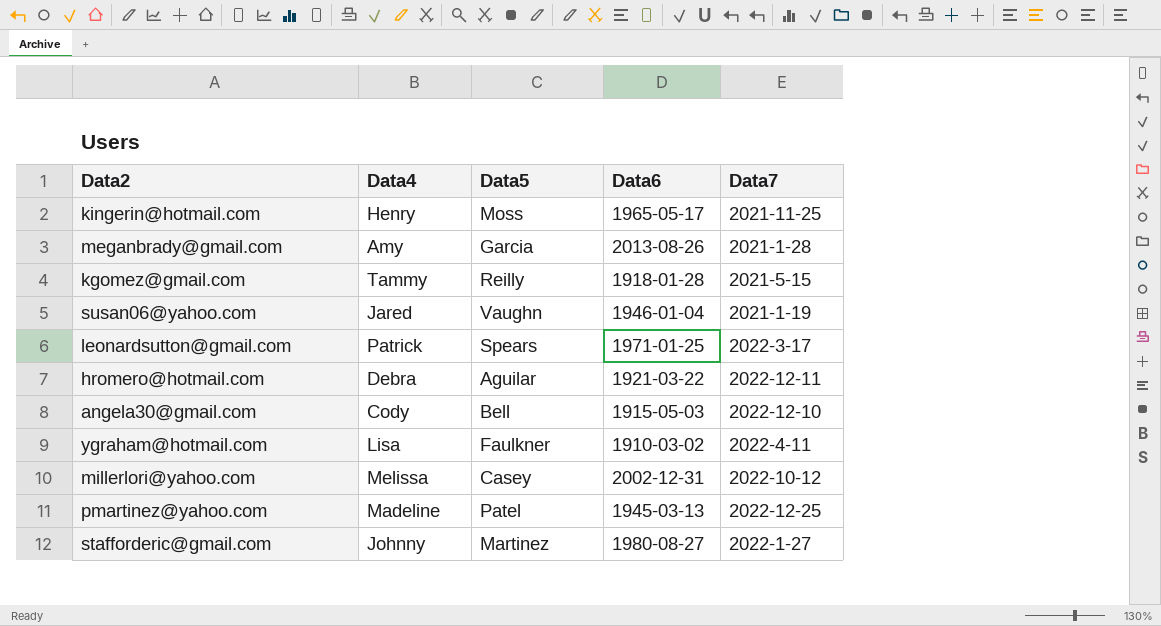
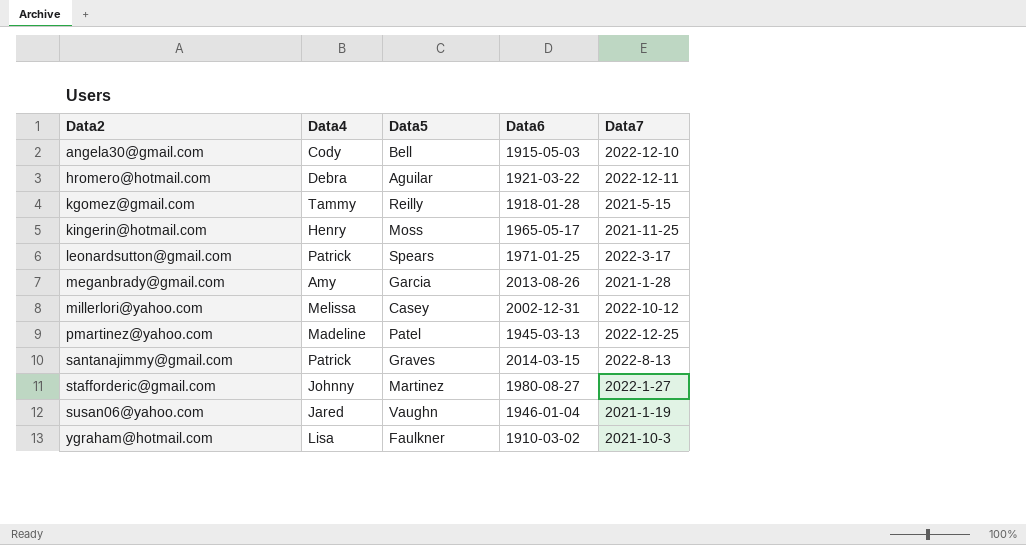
row order: none -> Data2 ascending
row santanajimmy@gmail.com: none -> Patrick | Graves | 2014-03-15 | 2022-8-13
ygraham@hotmail.com | Data7: 2022-4-11 -> 2021-10-3

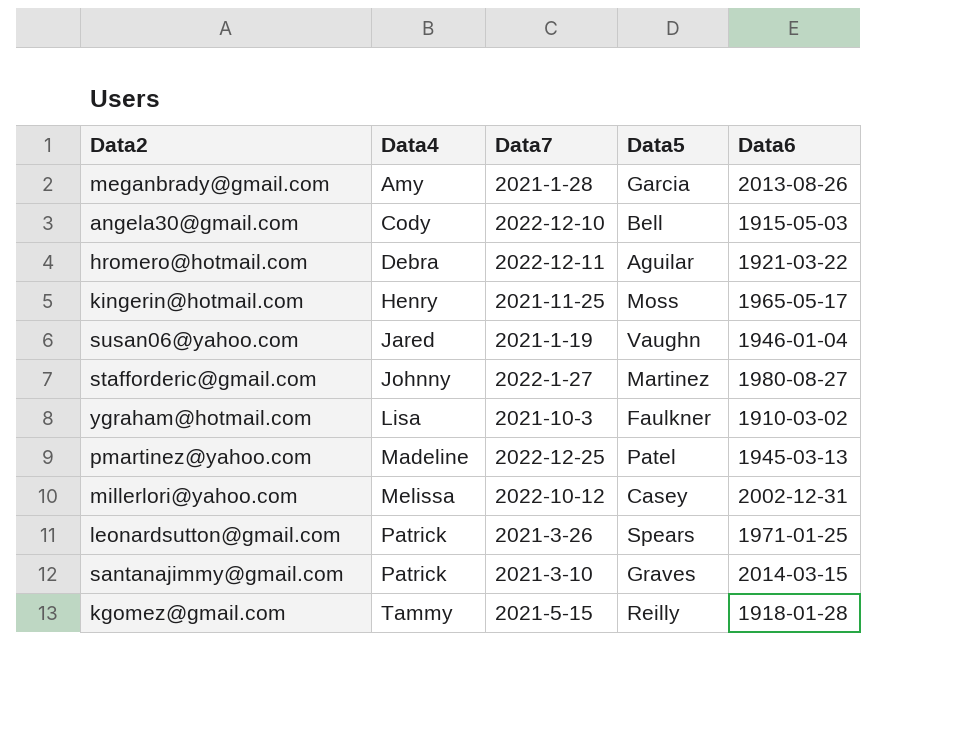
row order: Data2 ascending -> Data4 ascending
column Data7 | position: 5 -> 3
leonardsutton@gmail.com | Data7: 2022-3-17 -> 2021-3-26
santanajimmy@gmail.com | Data7: 2022-8-13 -> 2021-3-10

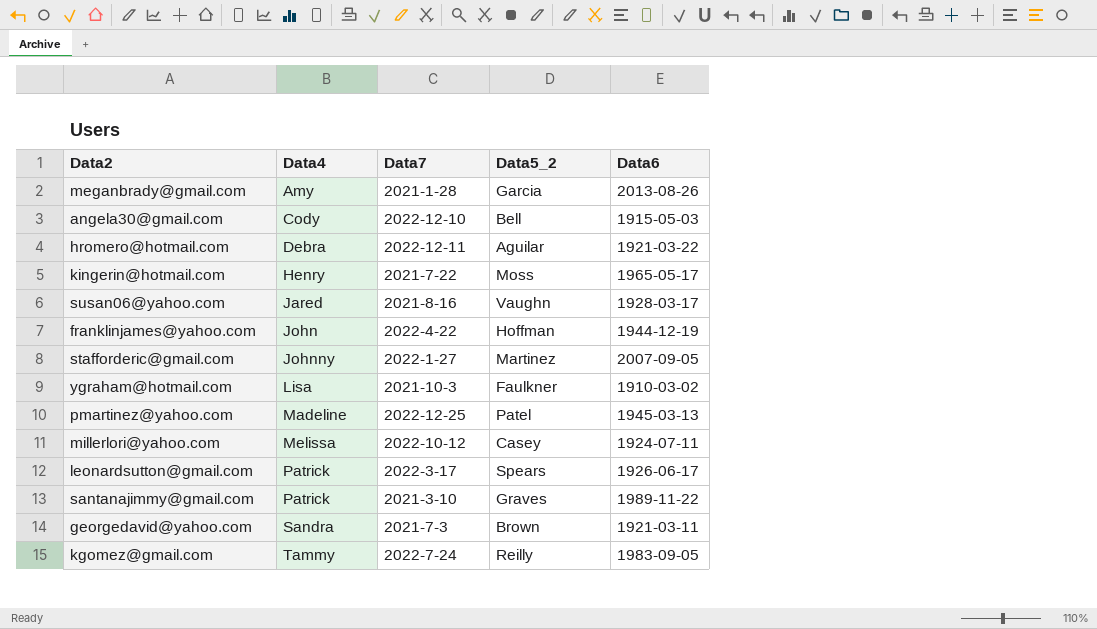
column name: Data5 -> Data5_2
kingerin@hotmail.com | Data7: 2021-11-25 -> 2021-7-22
susan06@yahoo.com | Data7: 2021-1-19 -> 2021-8-16
susan06@yahoo.com | Data6: 1946-01-04 -> 1928-03-17
row franklinjames@yahoo.com: none -> John | 2022-4-22 | Hoffman | 1944-12-19
stafforderic@gmail.com | Data6: 1980-08-27 -> 2007-09-05
millerlori@yahoo.com | Data6: 2002-12-31 -> 1924-07-11
leonardsutton@gmail.com | Data7: 2021-3-26 -> 2022-3-17
leonardsutton@gmail.com | Data6: 1971-01-25 -> 1926-06-17
santanajimmy@gmail.com | Data6: 2014-03-15 -> 1989-11-22
row georgedavid@yahoo.com: none -> Sandra | 2021-7-3 | Brown | 1921-03-11
kgomez@gmail.com | Data7: 2021-5-15 -> 2022-7-24
kgomez@gmail.com | Data6: 1918-01-28 -> 1983-09-05

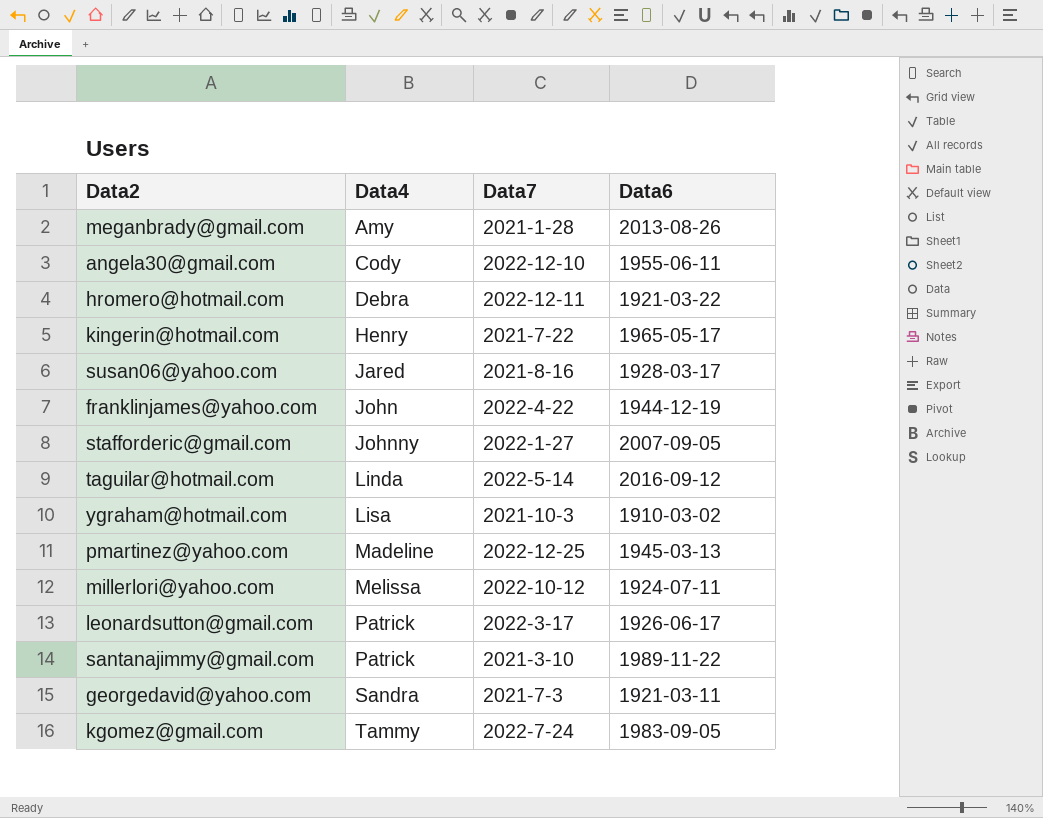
column Data5_2 | position: 4 -> none
angela30@gmail.com | Data6: 1915-05-03 -> 1955-06-11
row taguilar@hotmail.com: none -> Linda | 2022-5-14 | 2016-09-12

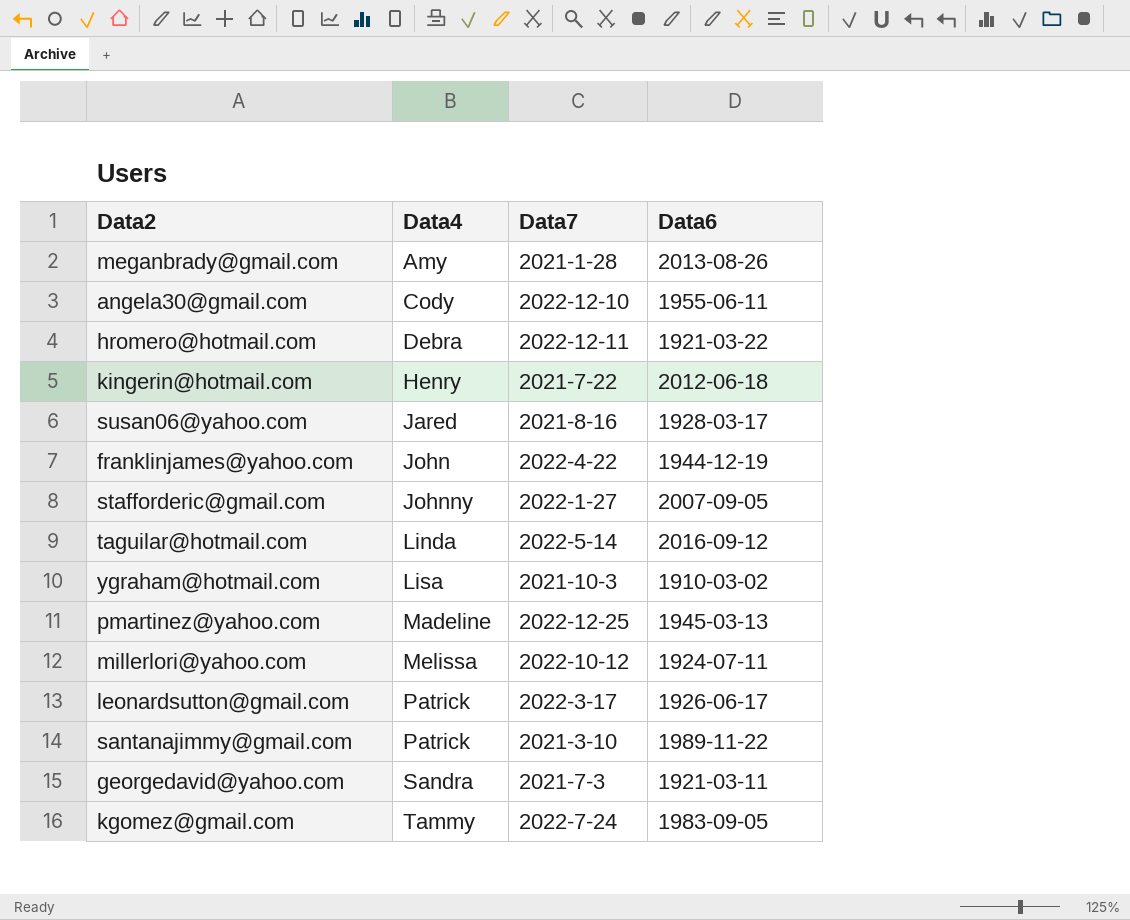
kingerin@hotmail.com | Data6: 1965-05-17 -> 2012-06-18

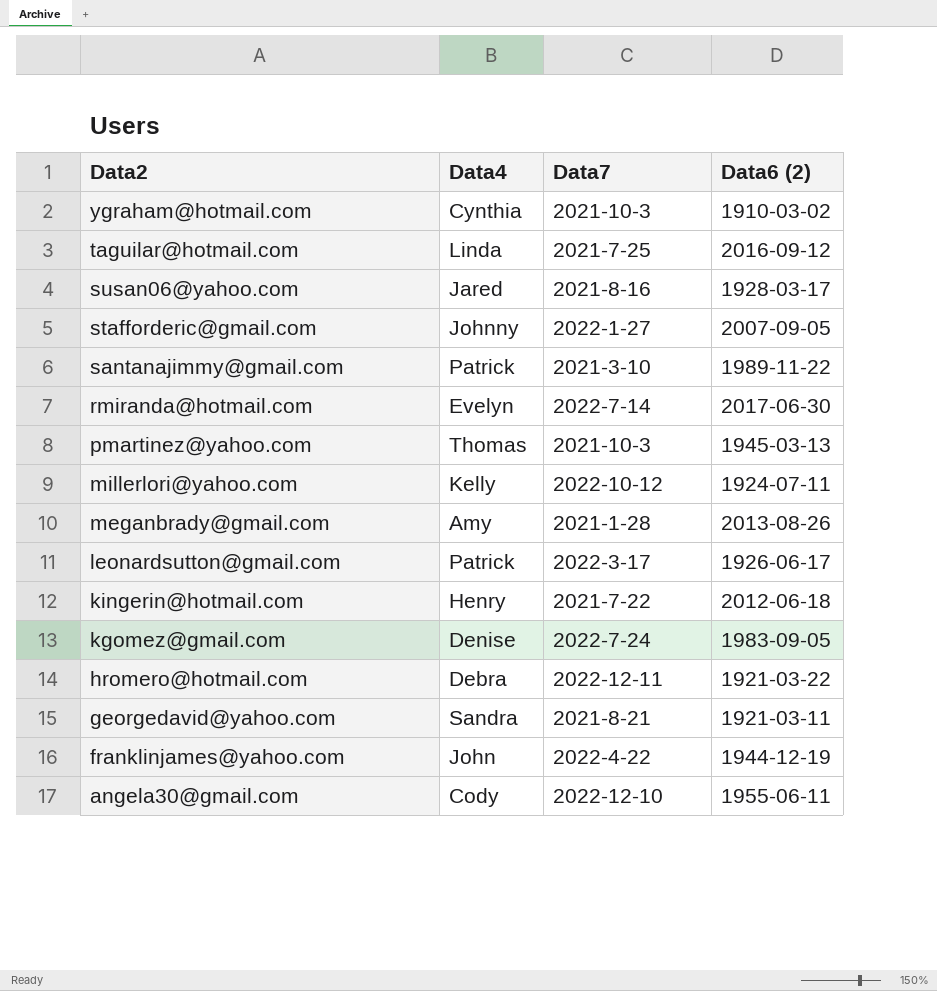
row order: Data4 ascending -> Data2 descending
column name: Data6 -> Data6 (2)
ygraham@hotmail.com | Data4: Lisa -> Cynthia
taguilar@hotmail.com | Data7: 2022-5-14 -> 2021-7-25
row rmiranda@hotmail.com: none -> Evelyn | 2022-7-14 | 2017-06-30
pmartinez@yahoo.com | Data4: Madeline -> Thomas
pmartinez@yahoo.com | Data7: 2022-12-25 -> 2021-10-3
millerlori@yahoo.com | Data4: Melissa -> Kelly
kgomez@gmail.com | Data4: Tammy -> Denise
georgedavid@yahoo.com | Data7: 2021-7-3 -> 2021-8-21

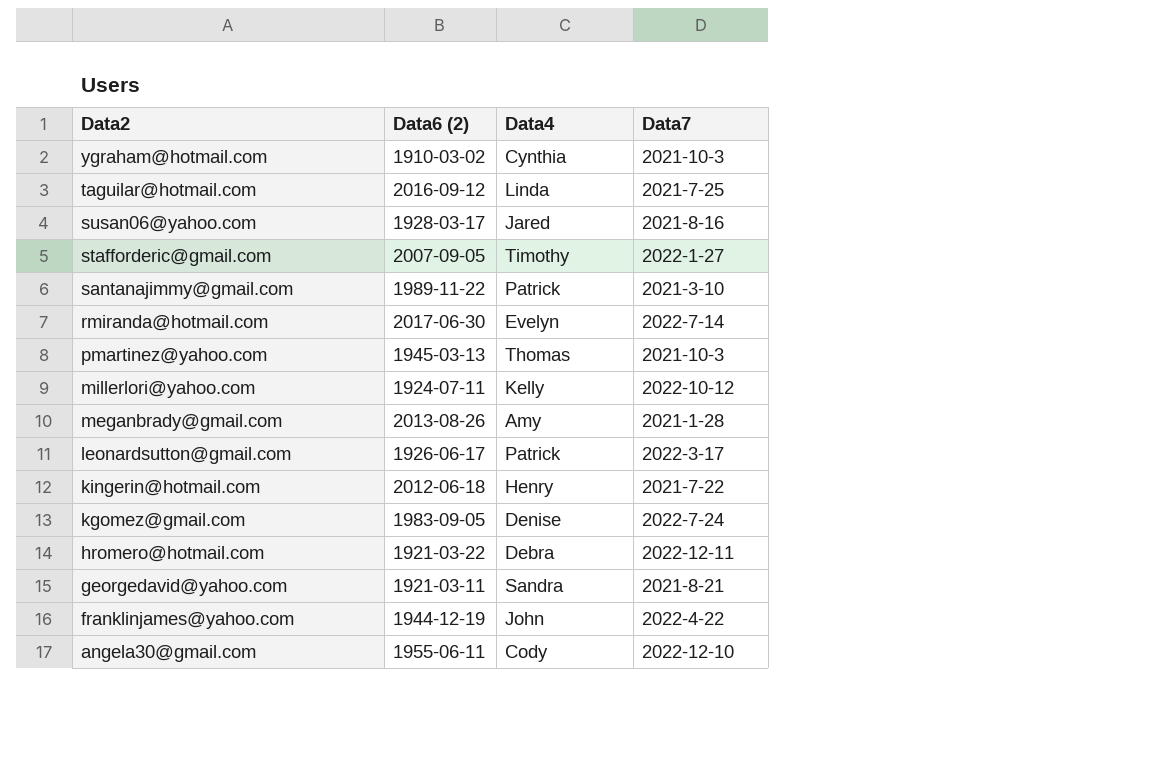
column Data6 (2) | position: 4 -> 2
stafforderic@gmail.com | Data4: Johnny -> Timothy

